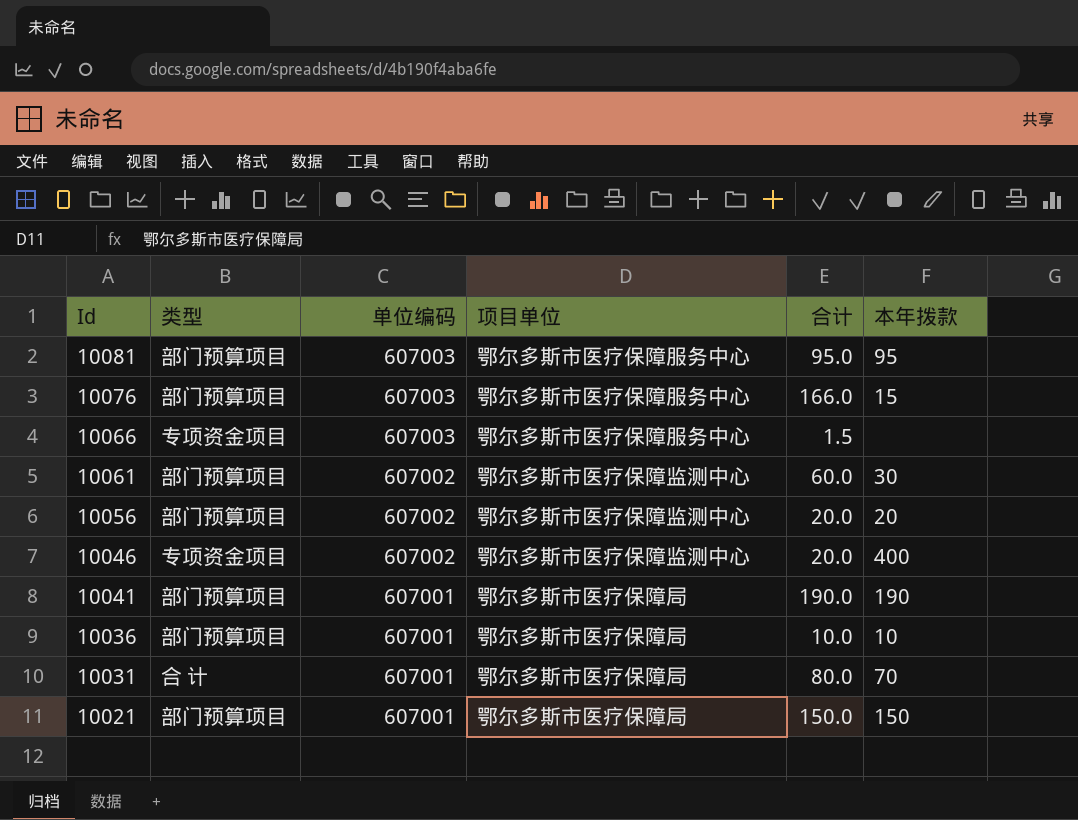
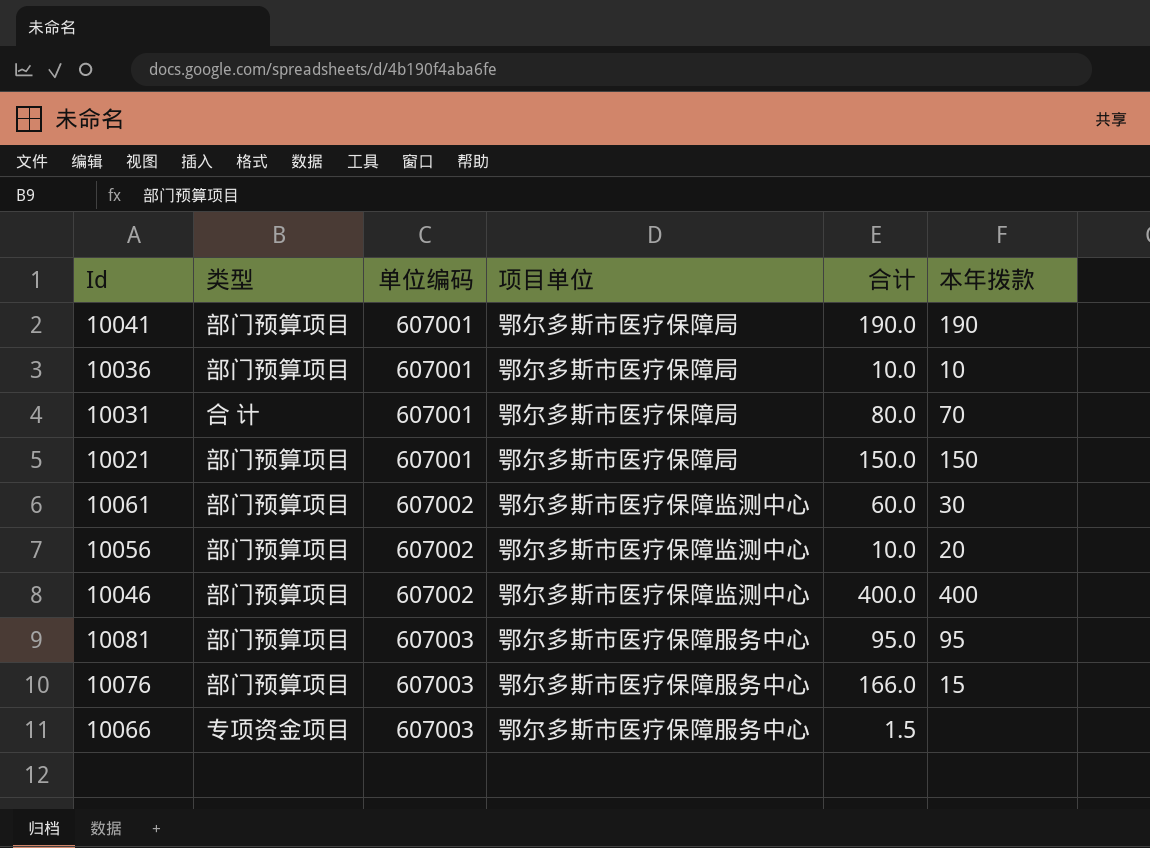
row order: Id descending -> 单位编码 ascending
10056 | 合计: 20.0 -> 10.0
10046 | 类型: 专项资金项目 -> 部门预算项目
10046 | 合计: 20.0 -> 400.0

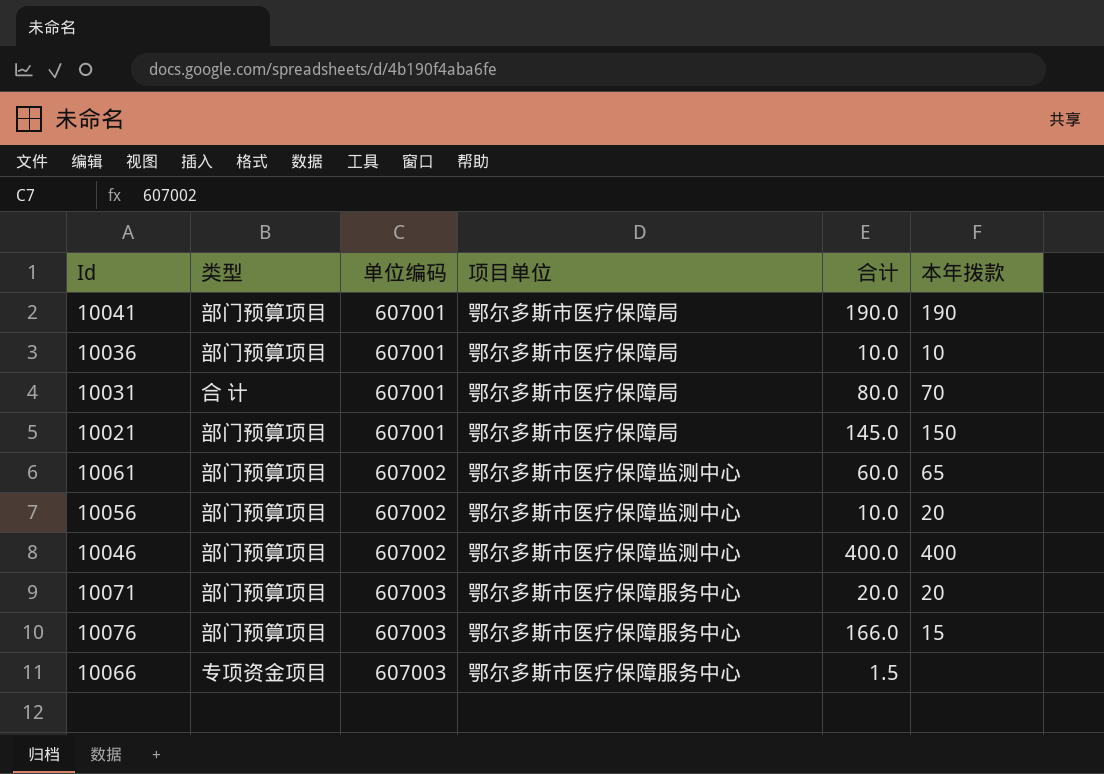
row 10081: 部门预算项目 | 607003 | 鄂尔多斯市医疗保障服务中心 | 95.0 | 95 -> none
10021 | 合计: 150.0 -> 145.0
10061 | 本年拨款: 30 -> 65
row 10071: none -> 部门预算项目 | 607003 | 鄂尔多斯市医疗保障服务中心 | 20.0 | 20

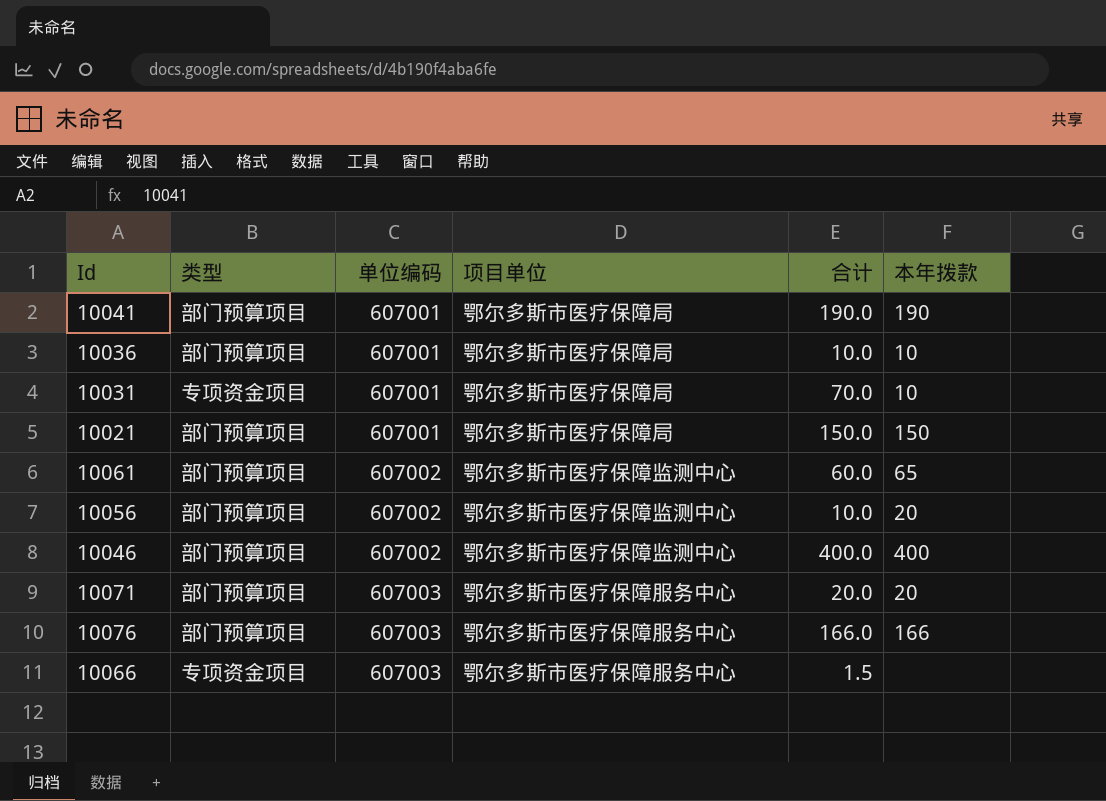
10031 | 类型: 合 计 -> 专项资金项目
10031 | 合计: 80.0 -> 70.0
10031 | 本年拨款: 70 -> 10
10021 | 合计: 145.0 -> 150.0
10076 | 本年拨款: 15 -> 166

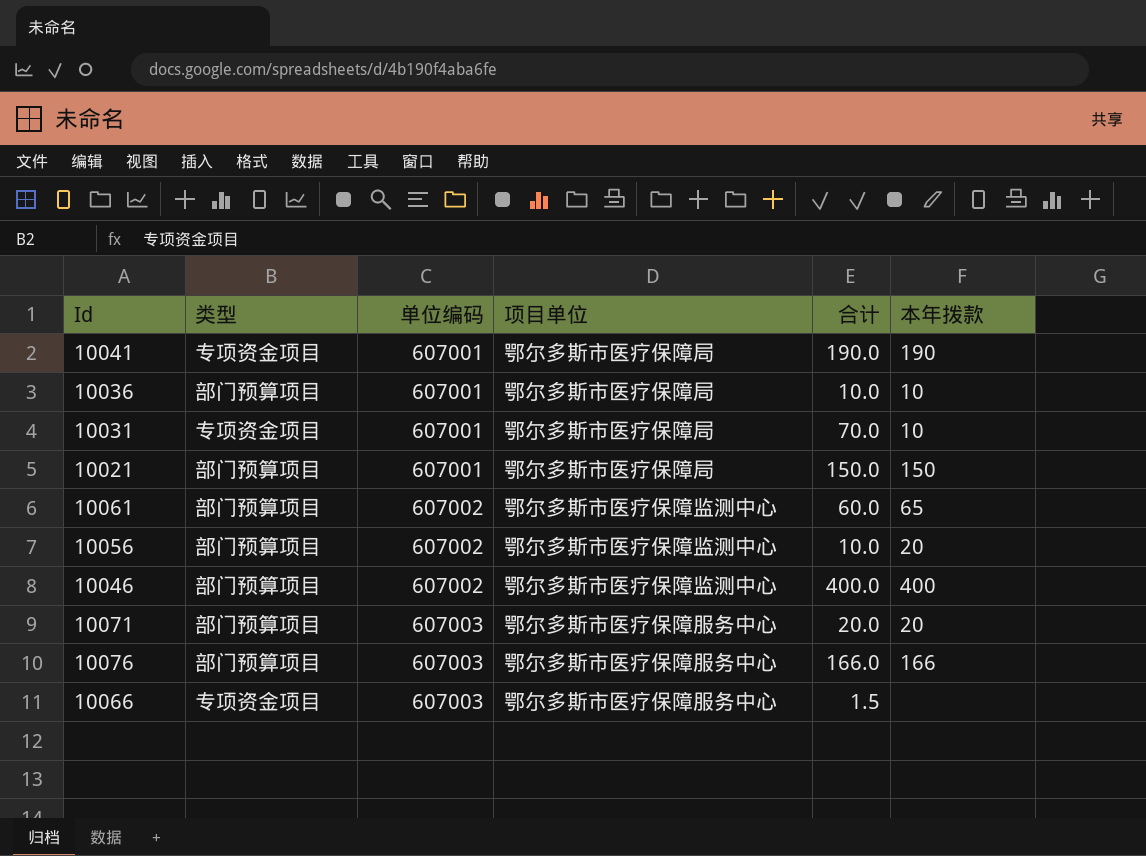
10041 | 类型: 部门预算项目 -> 专项资金项目

